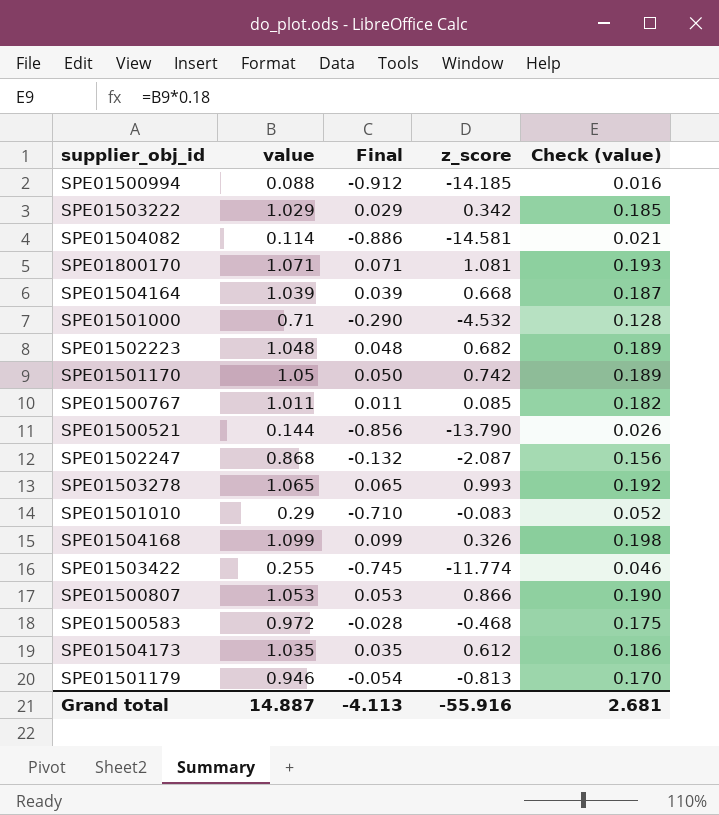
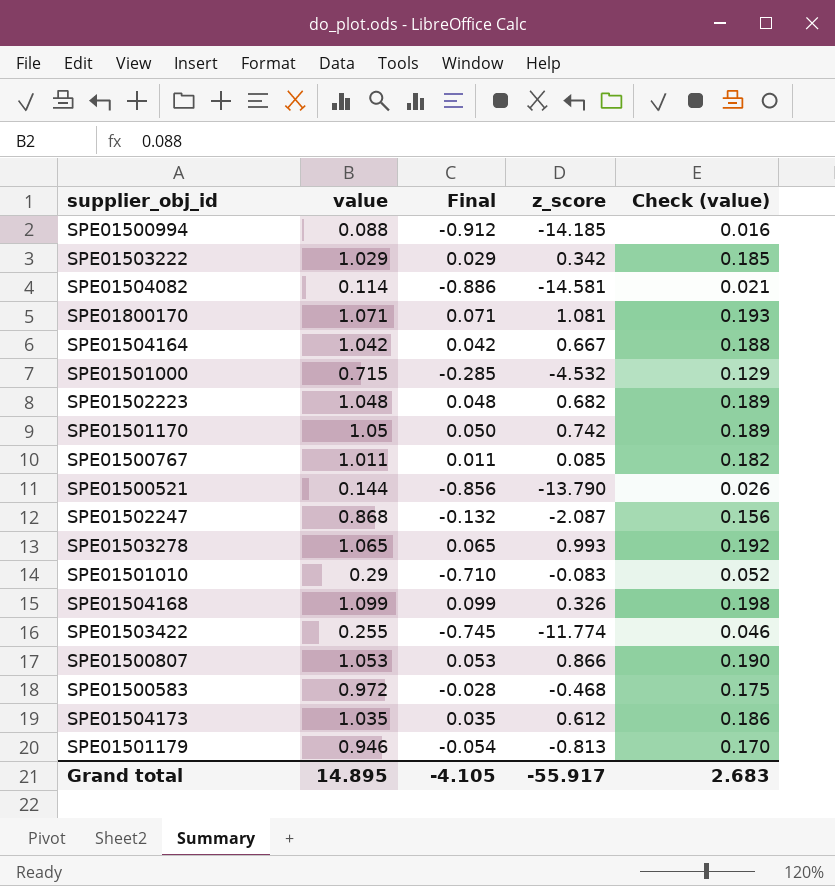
SPE01504164 | value: 1.039 -> 1.042
SPE01504164 | Final: 0.039 -> 0.042
SPE01504164 | z_score: 0.668 -> 0.667
SPE01504164 | Check (value): 0.187 -> 0.188
SPE01501000 | value: 0.71 -> 0.715
SPE01501000 | Final: -0.290 -> -0.285
SPE01501000 | Check (value): 0.128 -> 0.129
Grand total | value: 14.887 -> 14.895
Grand total | Final: -4.113 -> -4.105
Grand total | z_score: -55.916 -> -55.917
Grand total | Check (value): 2.681 -> 2.683

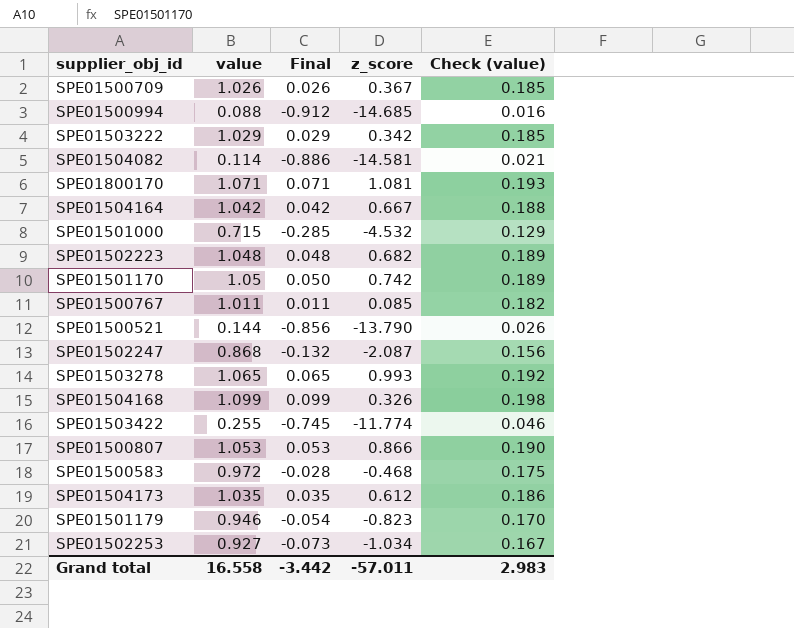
row SPE01501010: 0.29 | -0.710 | -0.083 | 0.052 -> none
row SPE01500709: none -> 1.026 | 0.026 | 0.367 | 0.185
SPE01500994 | z_score: -14.185 -> -14.685
SPE01501179 | z_score: -0.813 -> -0.823
row SPE01502253: none -> 0.927 | -0.073 | -1.034 | 0.167
Grand total | value: 14.895 -> 16.558
Grand total | Final: -4.105 -> -3.442
Grand total | z_score: -55.917 -> -57.011
Grand total | Check (value): 2.683 -> 2.983

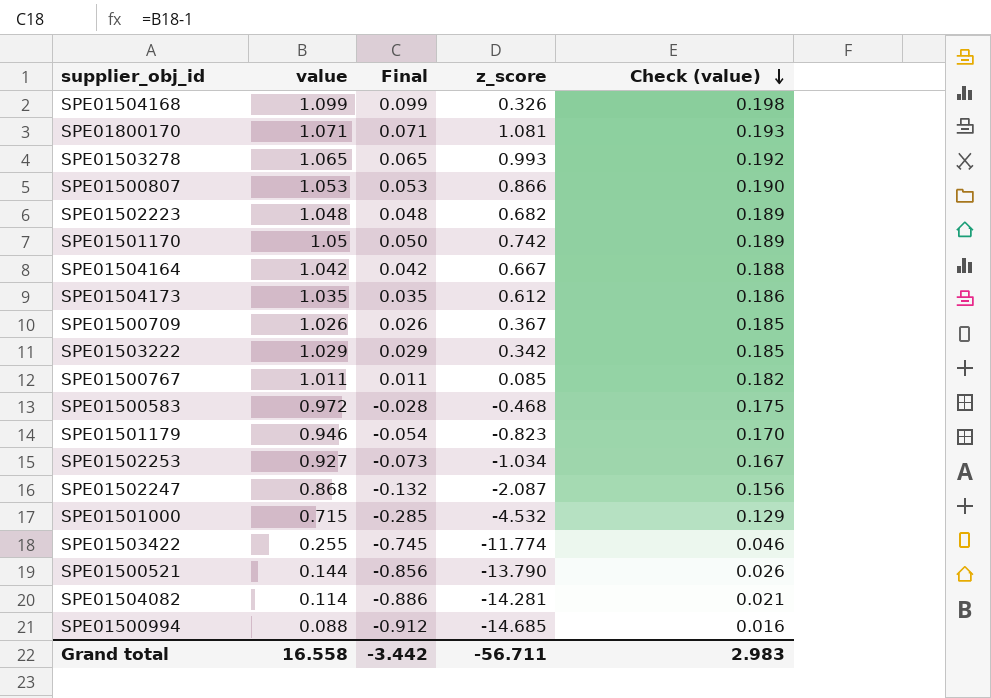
row order: none -> Check (value) descending
SPE01504082 | z_score: -14.581 -> -14.281
Grand total | z_score: -57.011 -> -56.711

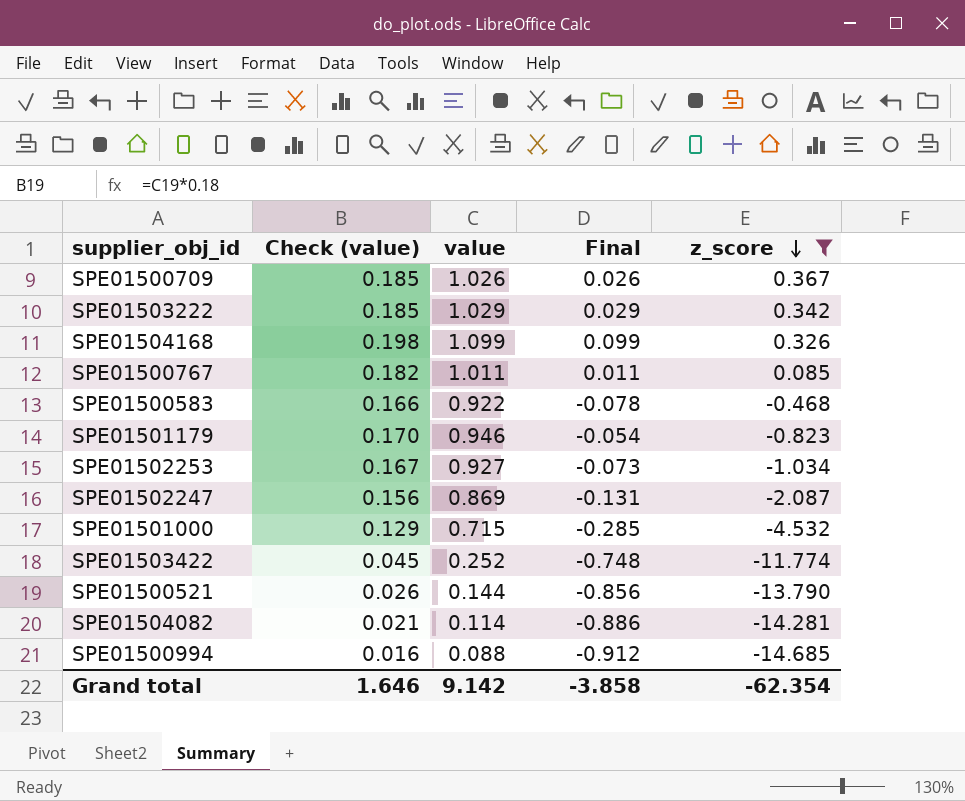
filter: none -> z_score <= 0.367
row order: Check (value) descending -> z_score descending
column Check (value) | position: 5 -> 2
SPE01500583 | Check (value): 0.175 -> 0.166
SPE01500583 | value: 0.972 -> 0.922
SPE01500583 | Final: -0.028 -> -0.078
SPE01502247 | value: 0.868 -> 0.869
SPE01502247 | Final: -0.132 -> -0.131
SPE01503422 | Check (value): 0.046 -> 0.045
SPE01503422 | value: 0.255 -> 0.252
SPE01503422 | Final: -0.745 -> -0.748
Grand total | Check (value): 2.983 -> 1.646
Grand total | value: 16.558 -> 9.142
Grand total | Final: -3.442 -> -3.858
Grand total | z_score: -56.711 -> -62.354

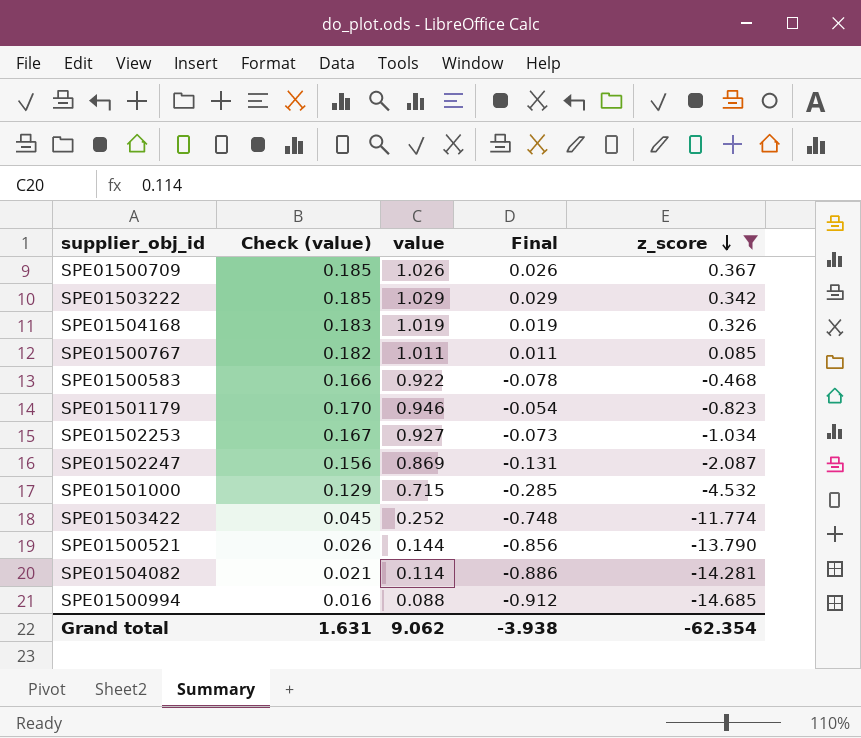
SPE01504168 | Check (value): 0.198 -> 0.183
SPE01504168 | value: 1.099 -> 1.019
SPE01504168 | Final: 0.099 -> 0.019
Grand total | Check (value): 1.646 -> 1.631
Grand total | value: 9.142 -> 9.062
Grand total | Final: -3.858 -> -3.938

